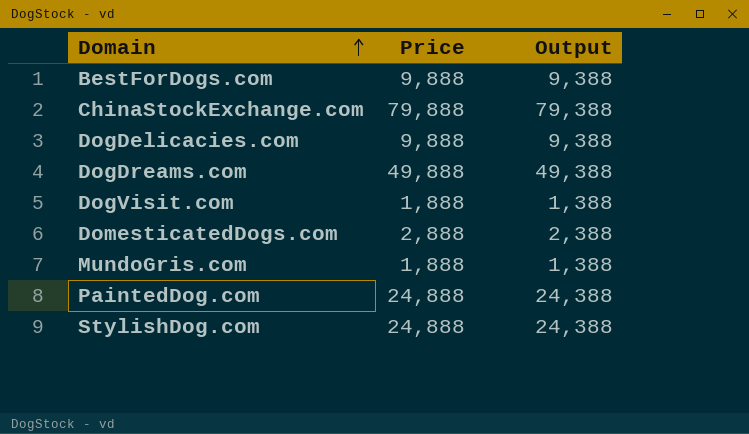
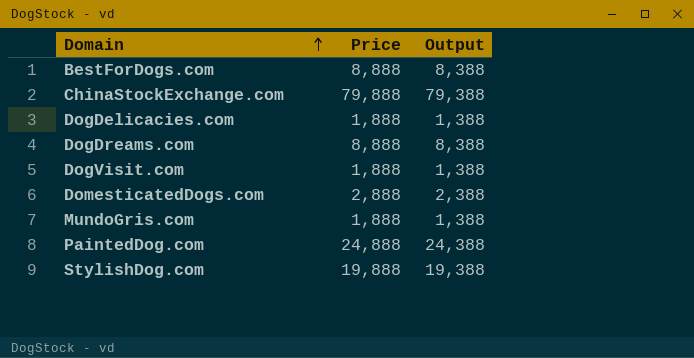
BestForDogs.com | Price: 9,888 -> 8,888
BestForDogs.com | Output: 9,388 -> 8,388
DogDelicacies.com | Price: 9,888 -> 1,888
DogDelicacies.com | Output: 9,388 -> 1,388
DogDreams.com | Price: 49,888 -> 8,888
DogDreams.com | Output: 49,388 -> 8,388
StylishDog.com | Price: 24,888 -> 19,888
StylishDog.com | Output: 24,388 -> 19,388

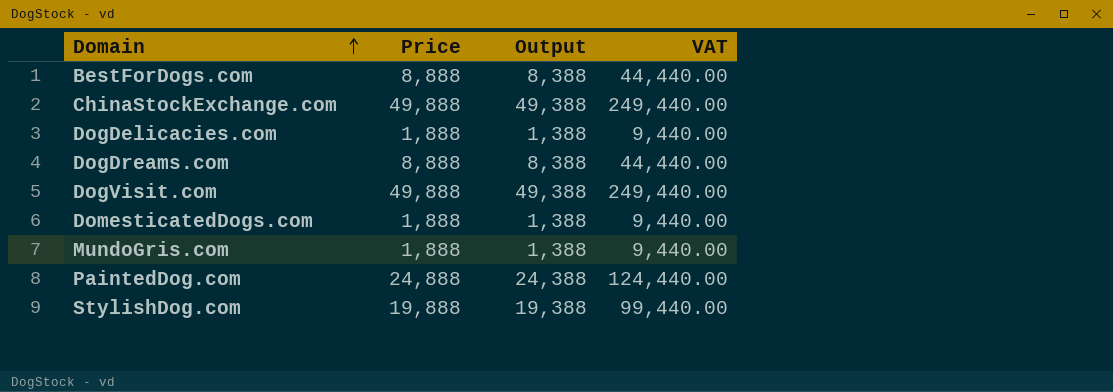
column VAT | formula: none -> [Price] * 5
ChinaStockExchange.com | Price: 79,888 -> 49,888
ChinaStockExchange.com | Output: 79,388 -> 49,388
DogVisit.com | Price: 1,888 -> 49,888
DogVisit.com | Output: 1,388 -> 49,388
DomesticatedDogs.com | Price: 2,888 -> 1,888
DomesticatedDogs.com | Output: 2,388 -> 1,388

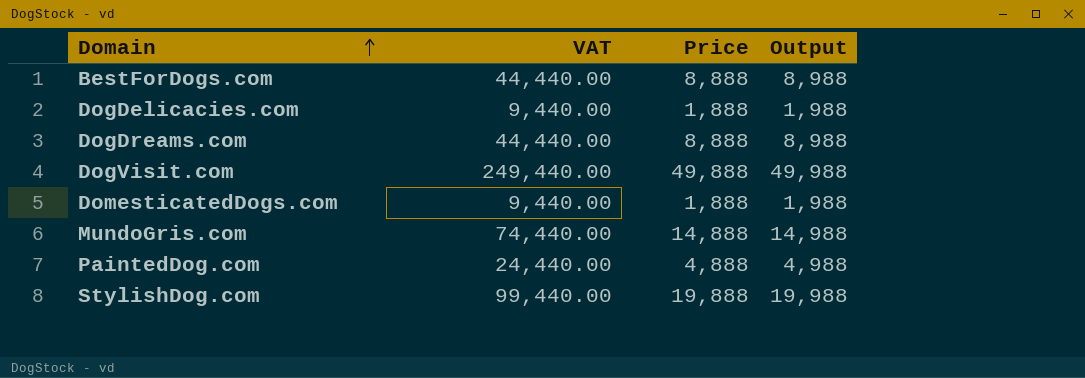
column VAT | position: 4 -> 2
column Output | formula: [Price] - 500 -> [Price] + 100
row ChinaStockExchange.com: 49,888 | 49,388 | 249,440.00 -> none
MundoGris.com | VAT: 9,440.00 -> 74,440.00
MundoGris.com | Price: 1,888 -> 14,888
PaintedDog.com | VAT: 124,440.00 -> 24,440.00
PaintedDog.com | Price: 24,888 -> 4,888

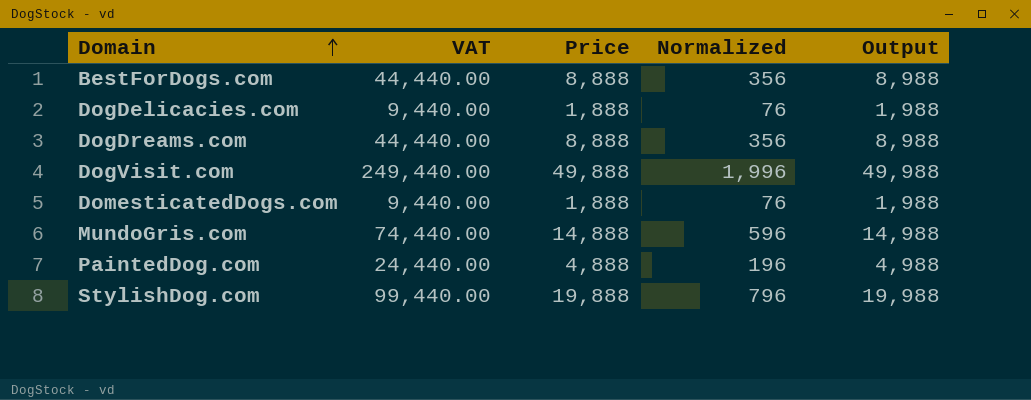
column Normalized | formula: none -> [Price] * 0.04

